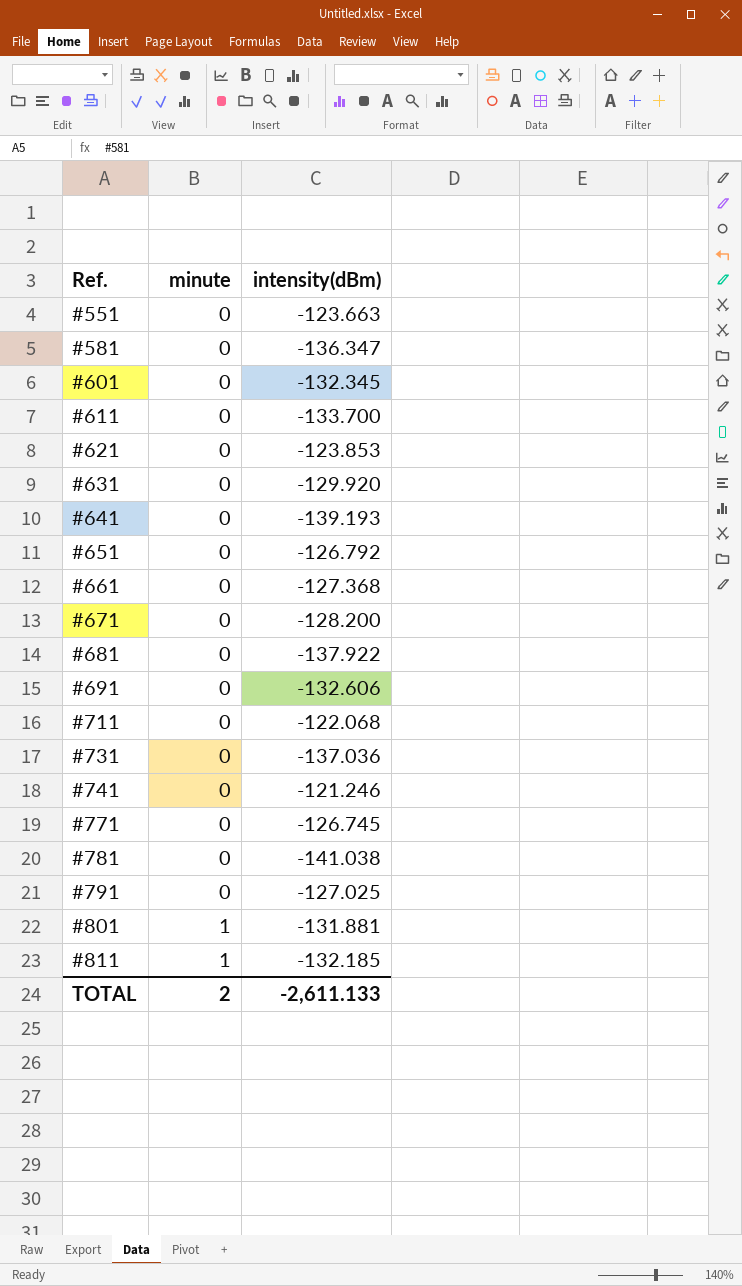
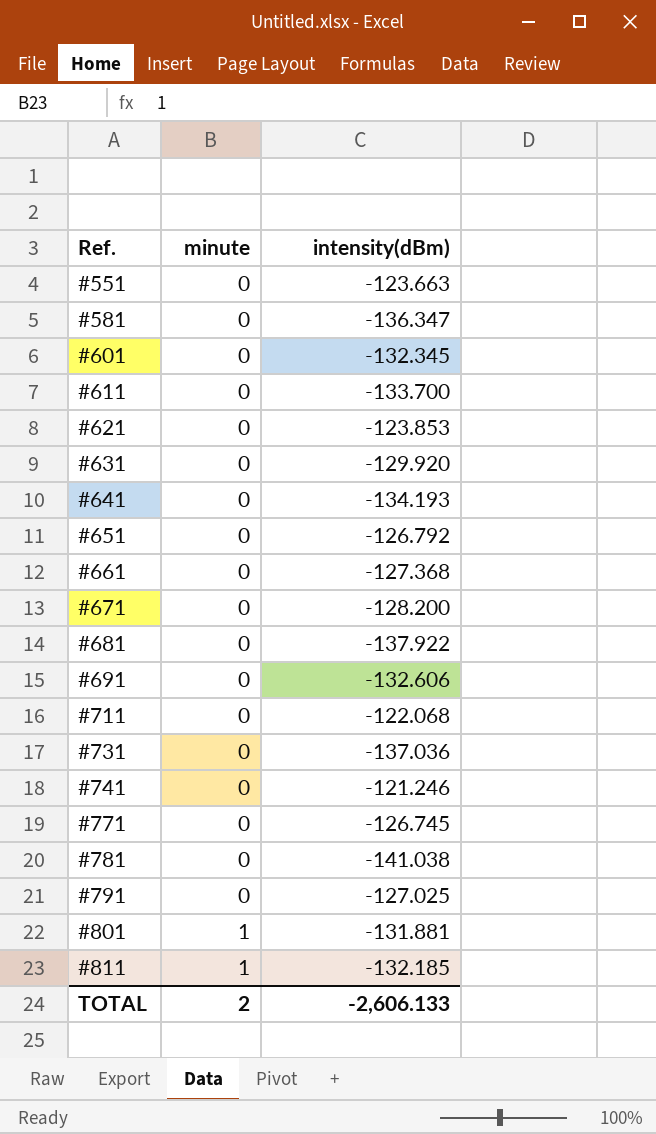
#641 | intensity(dBm): -139.193 -> -134.193
TOTAL | intensity(dBm): -2,611.133 -> -2,606.133

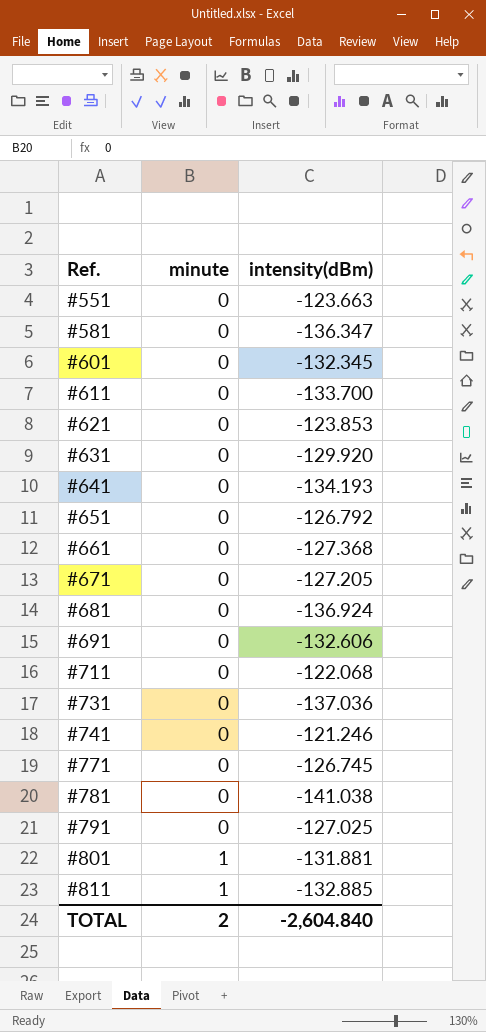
#671 | intensity(dBm): -128.200 -> -127.205
#681 | intensity(dBm): -137.922 -> -136.924
#811 | intensity(dBm): -132.185 -> -132.885
TOTAL | intensity(dBm): -2,606.133 -> -2,604.840

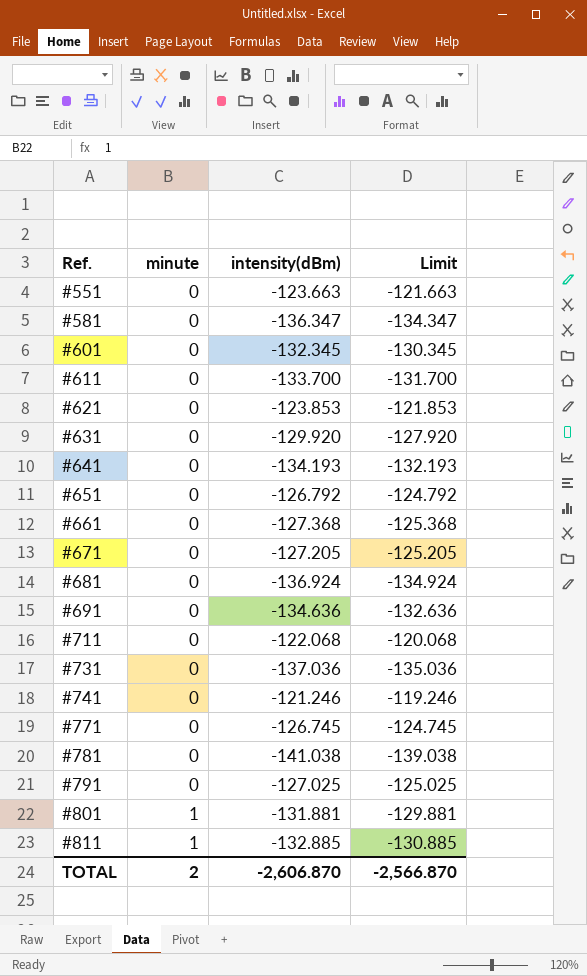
column Limit | formula: none -> [intensity(dBm)] + 2
#691 | intensity(dBm): -132.606 -> -134.636
TOTAL | intensity(dBm): -2,604.840 -> -2,606.870

